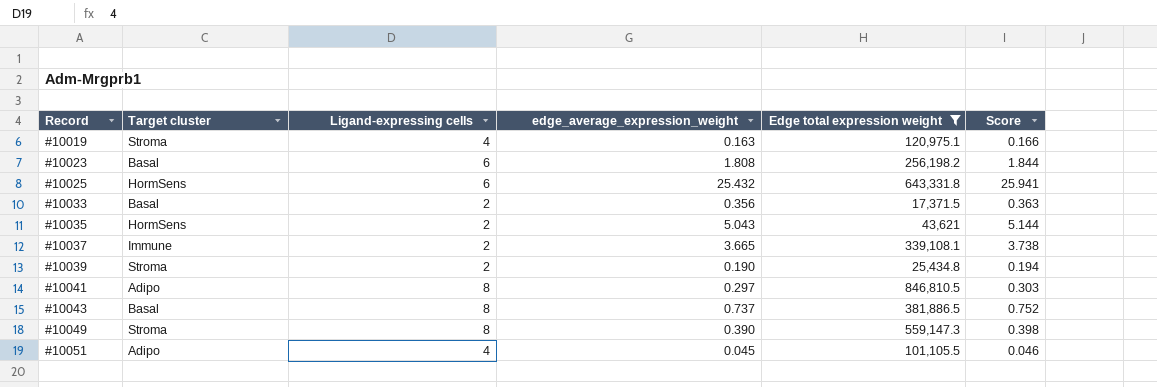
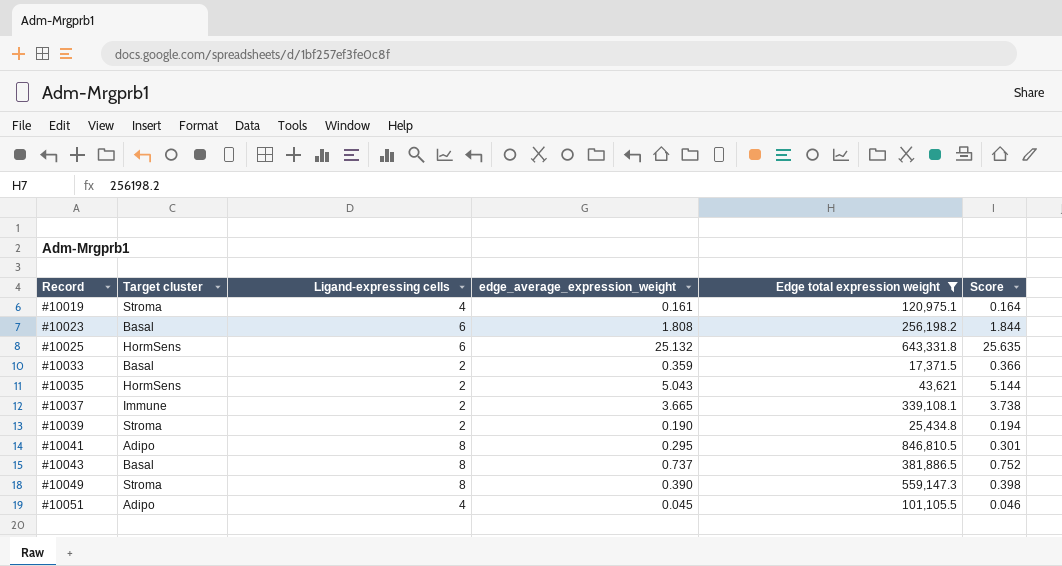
#10019 | edge_average_expression_weight: 0.163 -> 0.161
#10019 | Score: 0.166 -> 0.164
#10025 | edge_average_expression_weight: 25.432 -> 25.132
#10025 | Score: 25.941 -> 25.635
#10033 | edge_average_expression_weight: 0.356 -> 0.359
#10033 | Score: 0.363 -> 0.366
#10041 | edge_average_expression_weight: 0.297 -> 0.295
#10041 | Score: 0.303 -> 0.301

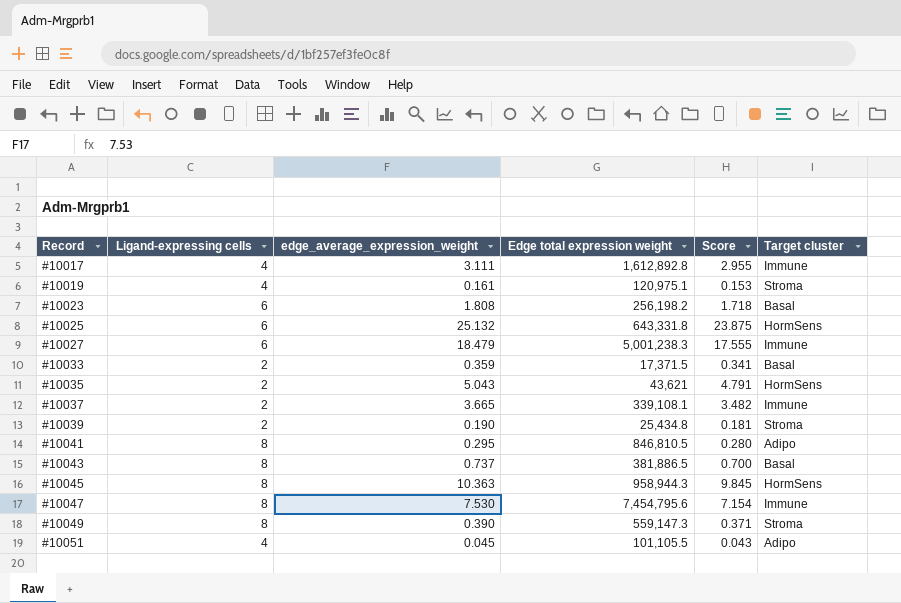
filter: Edge total expression weight <= 846,810.5 -> none
column Score | formula: [edge_average_expression_weight] * 1.02 -> [edge_average_expression_weight] * 0.95
column Target cluster | position: 2 -> 6

